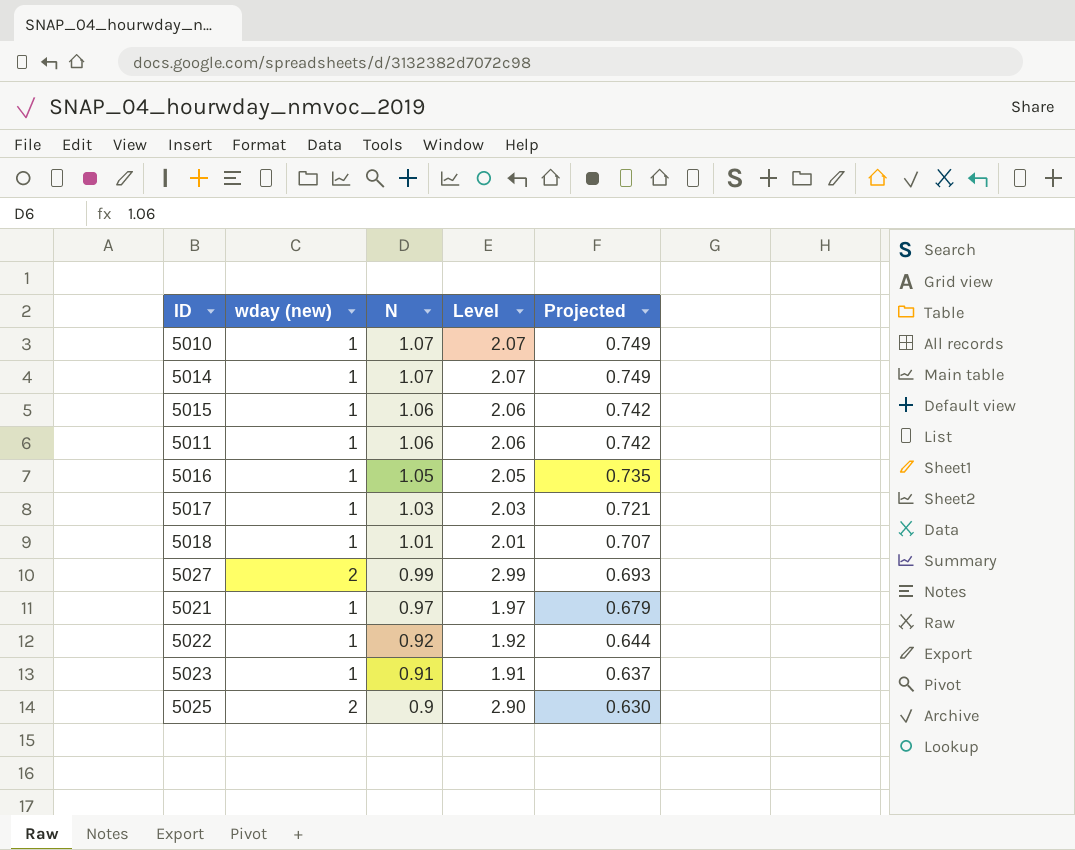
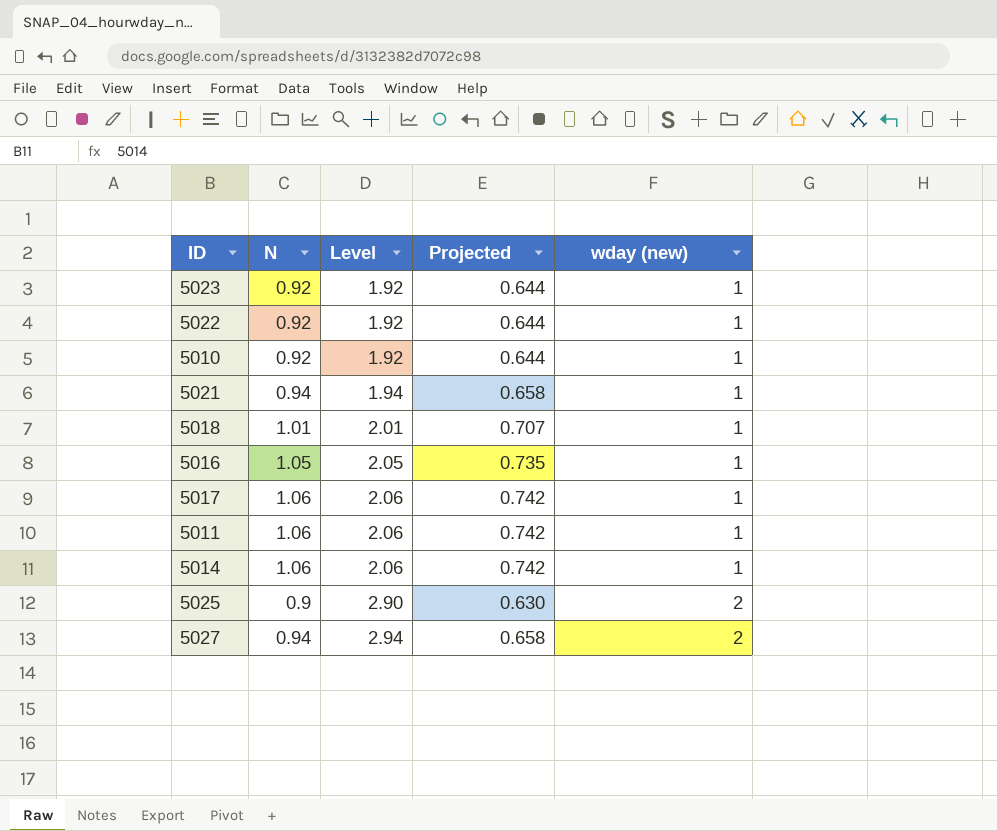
row order: N descending -> Level ascending
column wday (new) | position: 2 -> 5
row 5015: 1 | 1.06 | 2.06 | 0.742 -> none
5023 | N: 0.91 -> 0.92
5023 | Level: 1.91 -> 1.92
5023 | Projected: 0.637 -> 0.644
5010 | N: 1.07 -> 0.92
5010 | Level: 2.07 -> 1.92
5010 | Projected: 0.749 -> 0.644
5021 | N: 0.97 -> 0.94
5021 | Level: 1.97 -> 1.94
5021 | Projected: 0.679 -> 0.658
5017 | N: 1.03 -> 1.06
5017 | Level: 2.03 -> 2.06
5017 | Projected: 0.721 -> 0.742
5014 | N: 1.07 -> 1.06
5014 | Level: 2.07 -> 2.06
5014 | Projected: 0.749 -> 0.742
5027 | N: 0.99 -> 0.94
5027 | Level: 2.99 -> 2.94
5027 | Projected: 0.693 -> 0.658

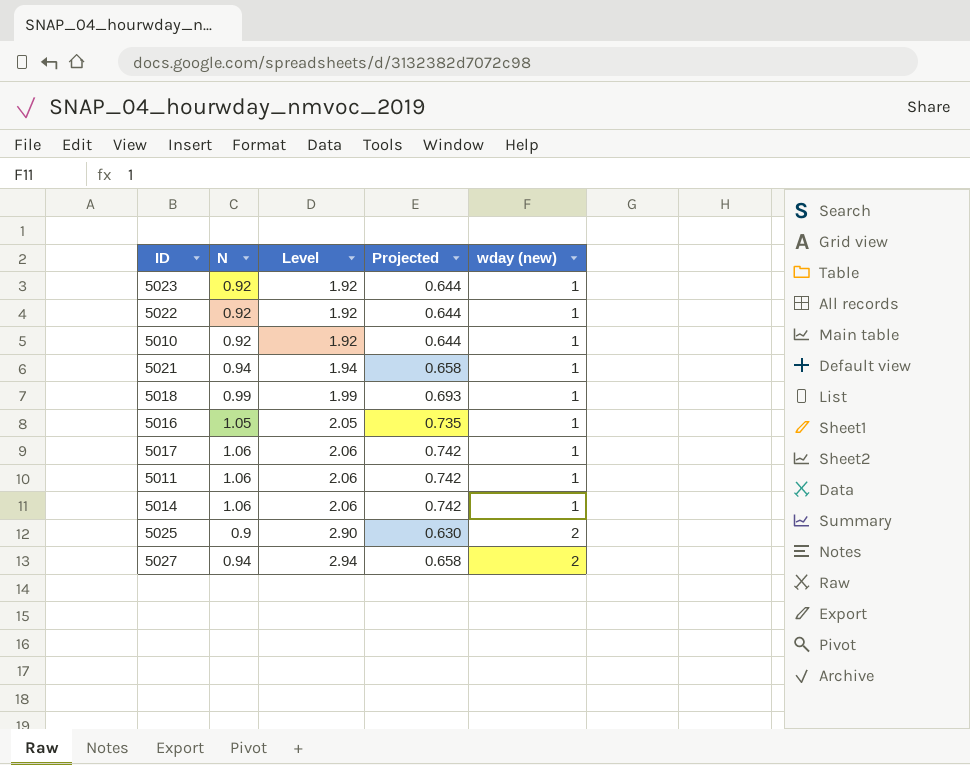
5018 | N: 1.01 -> 0.99
5018 | Level: 2.01 -> 1.99
5018 | Projected: 0.707 -> 0.693

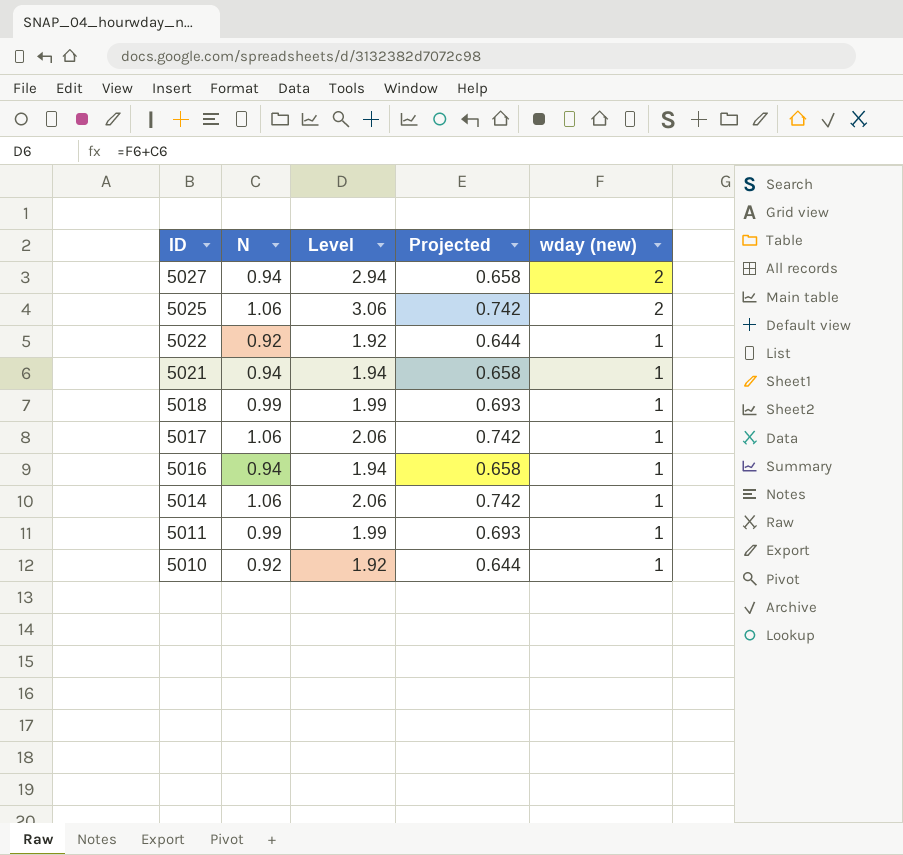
row order: Level ascending -> ID descending
row 5023: 0.92 | 1.92 | 0.644 | 1 -> none
5025 | N: 0.9 -> 1.06
5025 | Level: 2.90 -> 3.06
5025 | Projected: 0.630 -> 0.742
5016 | N: 1.05 -> 0.94
5016 | Level: 2.05 -> 1.94
5016 | Projected: 0.735 -> 0.658
5011 | N: 1.06 -> 0.99
5011 | Level: 2.06 -> 1.99
5011 | Projected: 0.742 -> 0.693

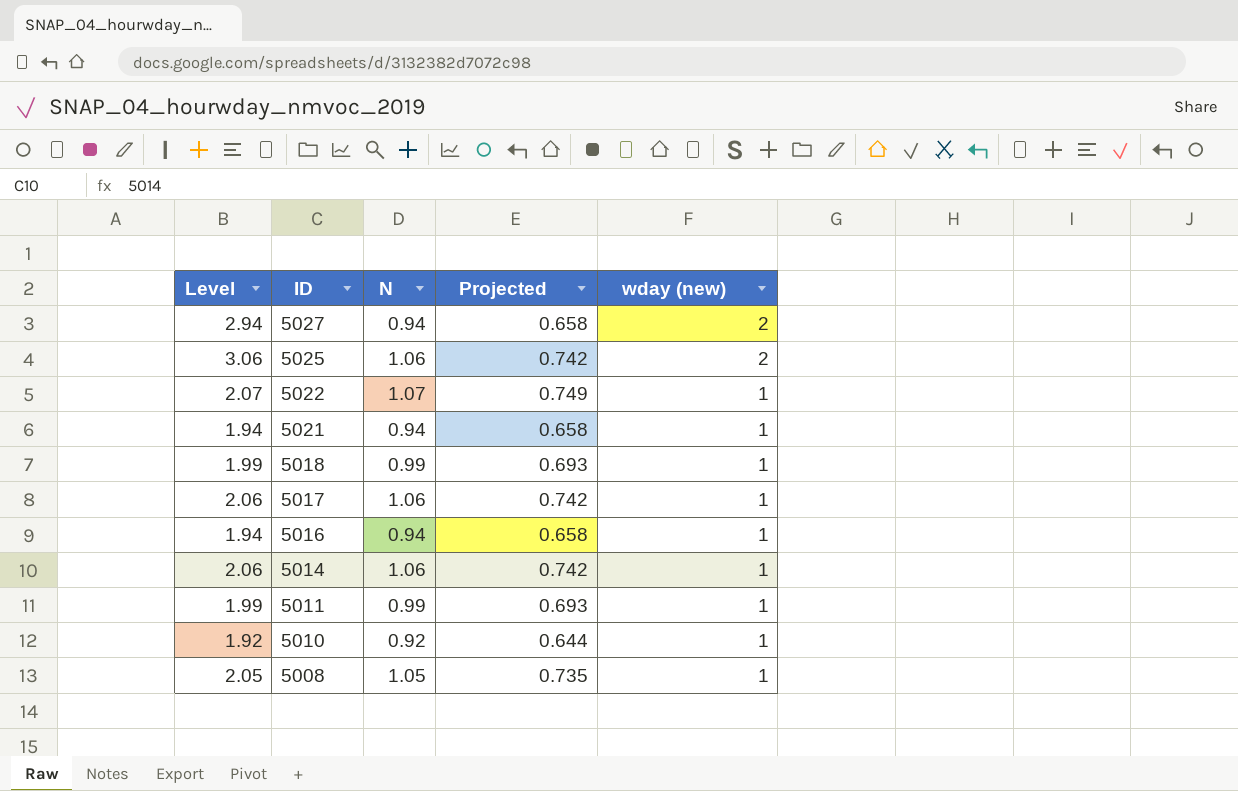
column Level | position: 3 -> 1
5022 | Level: 1.92 -> 2.07
5022 | N: 0.92 -> 1.07
5022 | Projected: 0.644 -> 0.749
row 5008: none -> 2.05 | 1.05 | 0.735 | 1

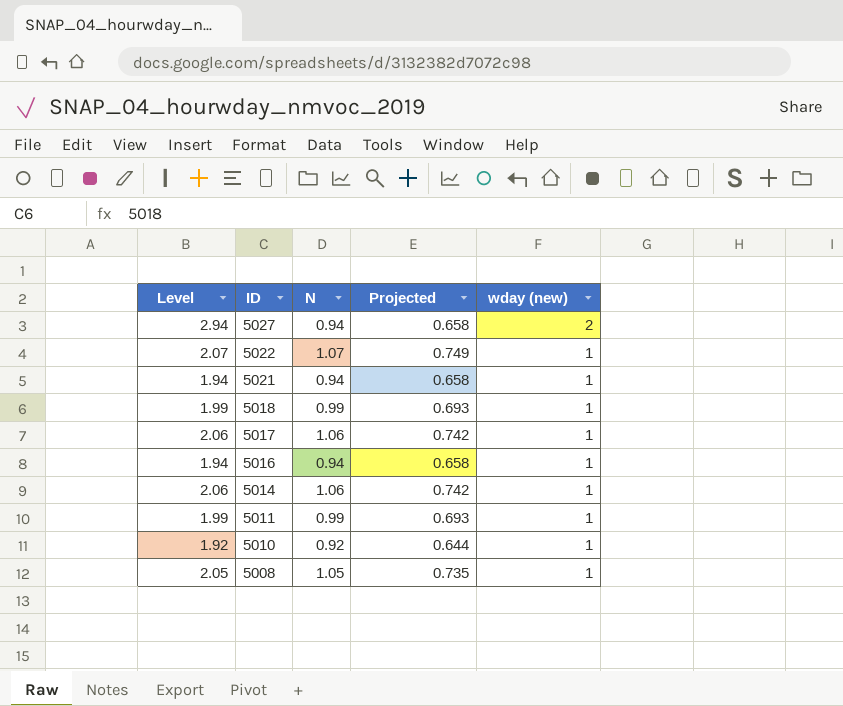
row 5025: 3.06 | 1.06 | 0.742 | 2 -> none

